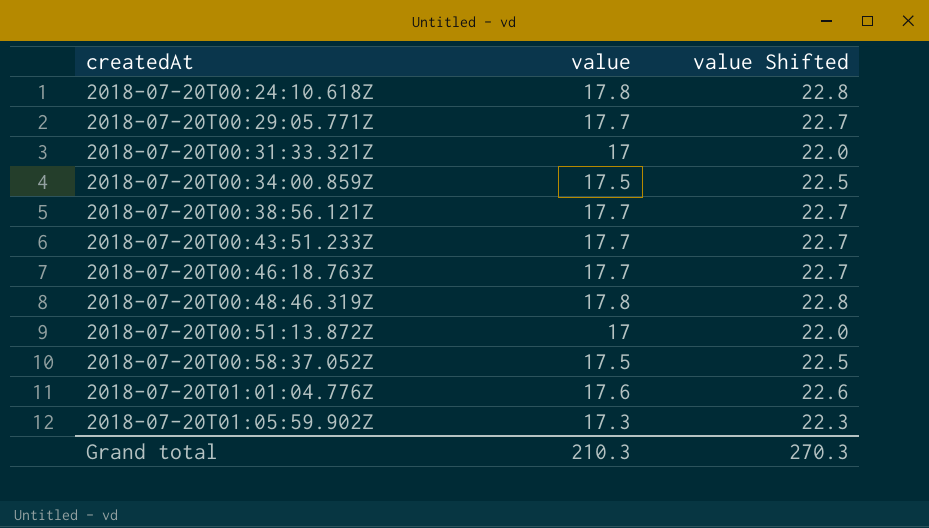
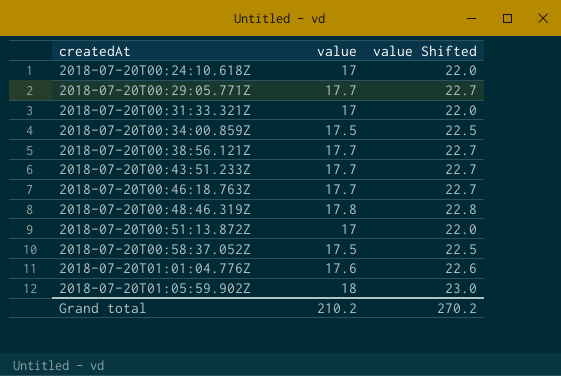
2018-07-20T00:24:10.618Z | value: 17.8 -> 17
2018-07-20T00:24:10.618Z | value Shifted: 22.8 -> 22.0
2018-07-20T01:05:59.902Z | value: 17.3 -> 18
2018-07-20T01:05:59.902Z | value Shifted: 22.3 -> 23.0
Grand total | value: 210.3 -> 210.2
Grand total | value Shifted: 270.3 -> 270.2

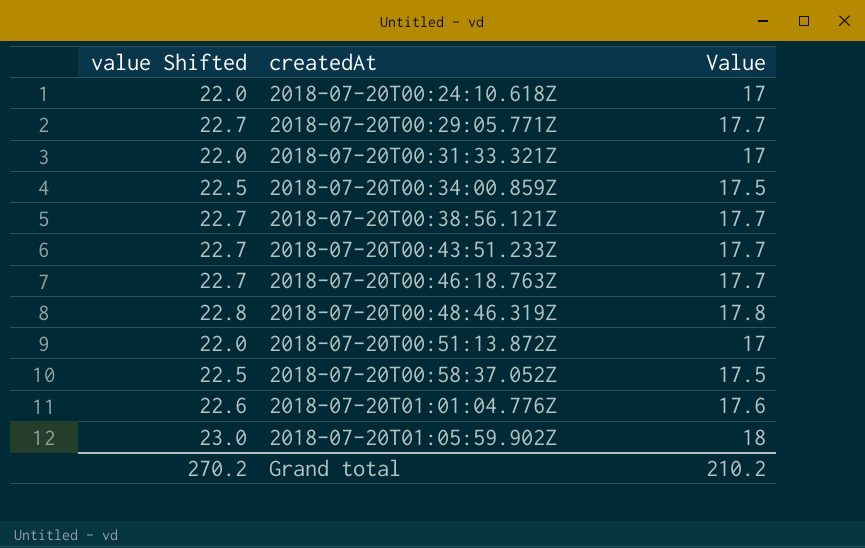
column value Shifted | position: 3 -> 1
column name: value -> Value

